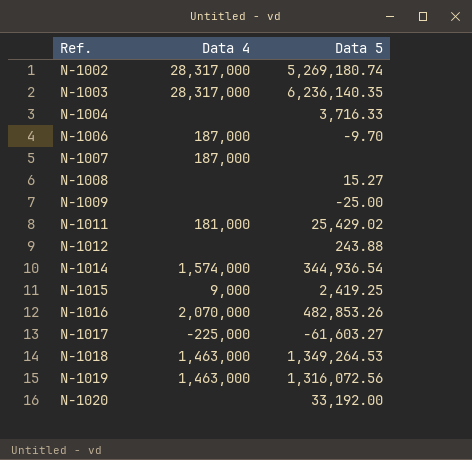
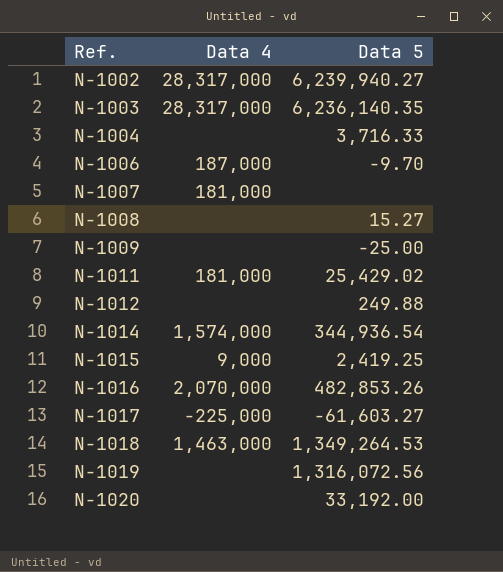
N-1002 | Data 5: 5,269,180.74 -> 6,239,940.27
N-1007 | Data 4: 187,000 -> 181,000
N-1012 | Data 5: 243.88 -> 249.88
N-1019 | Data 4: 1,463,000 -> none

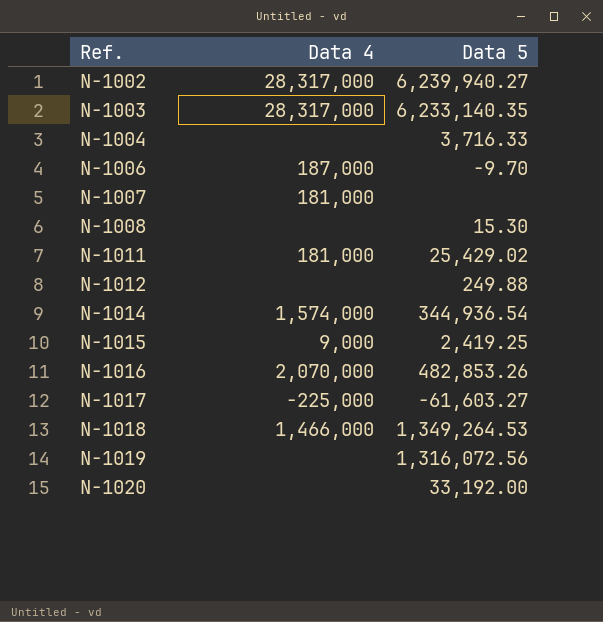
row N-1009: none | -25.00 -> none
N-1003 | Data 5: 6,236,140.35 -> 6,233,140.35
N-1008 | Data 5: 15.27 -> 15.30
N-1018 | Data 4: 1,463,000 -> 1,466,000

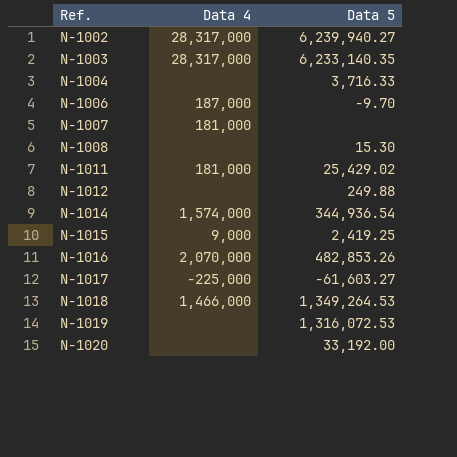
N-1019 | Data 5: 1,316,072.56 -> 1,316,072.53

